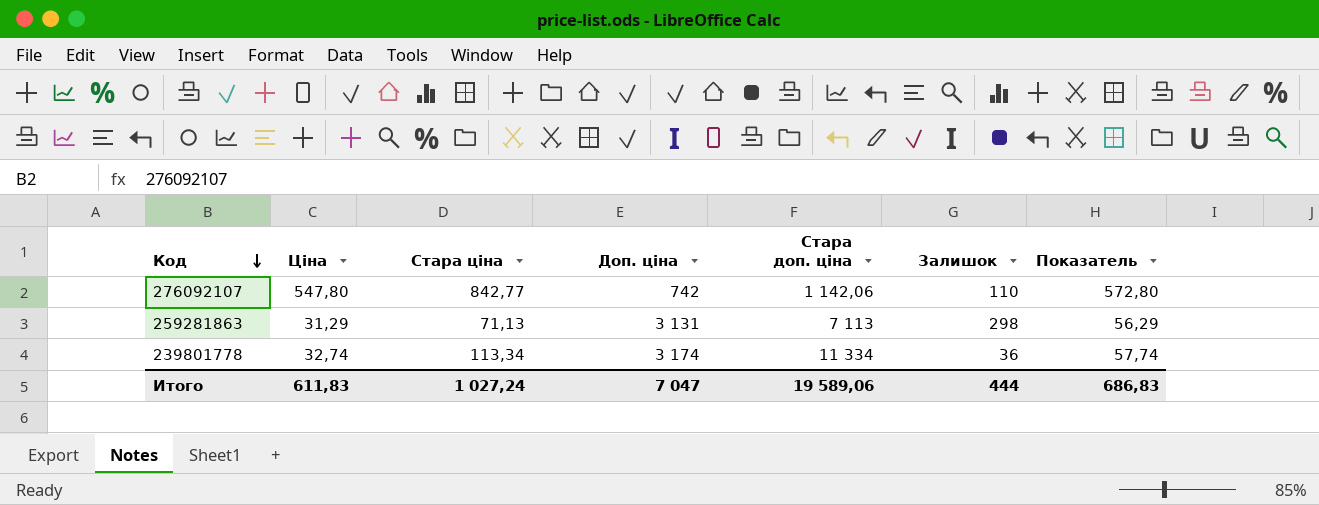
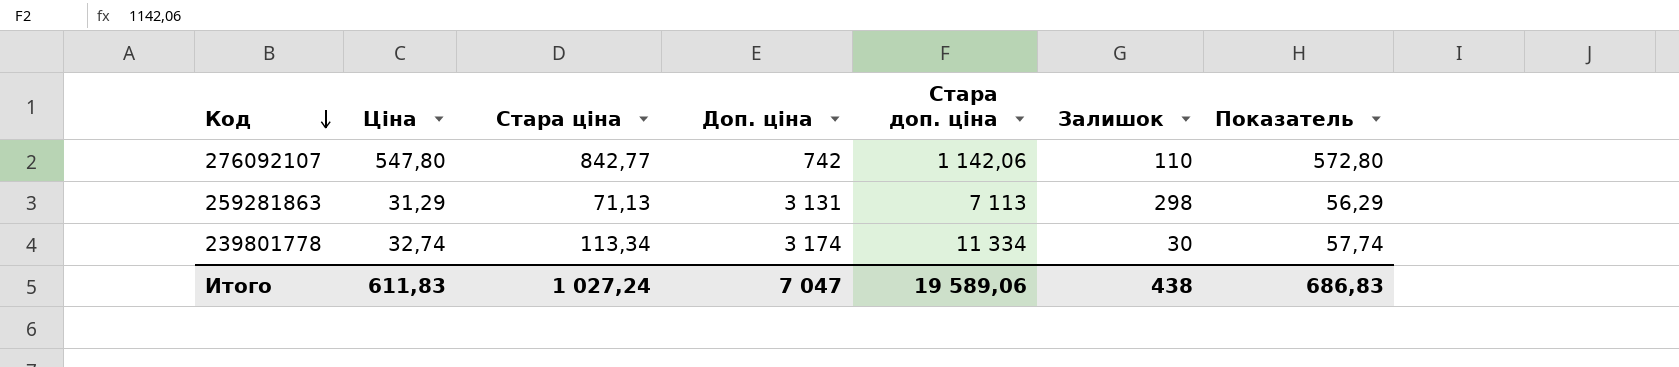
239801778 | Залишок: 36 -> 30
Итого | Залишок: 444 -> 438

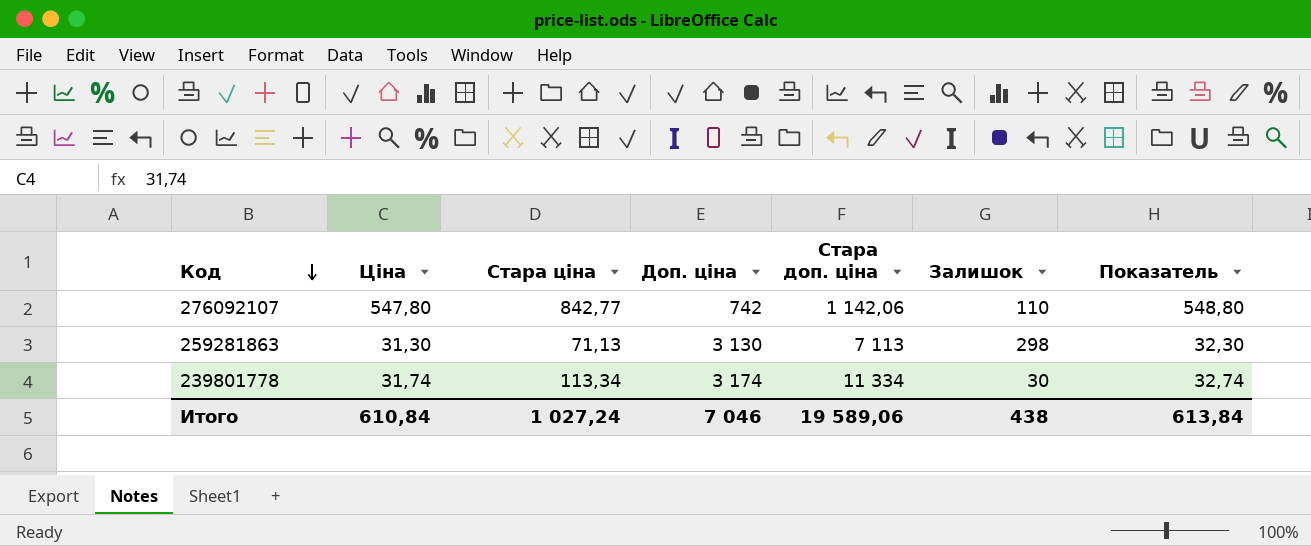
column Показатель | formula: [Ціна] + 25 -> [Ціна] + 1
259281863 | Ціна: 31,29 -> 31,30
259281863 | Доп. ціна: 3 131 -> 3 130
239801778 | Ціна: 32,74 -> 31,74
Итого | Ціна: 611,83 -> 610,84
Итого | Доп. ціна: 7 047 -> 7 046
Итого | Показатель: 686,83 -> 613,84

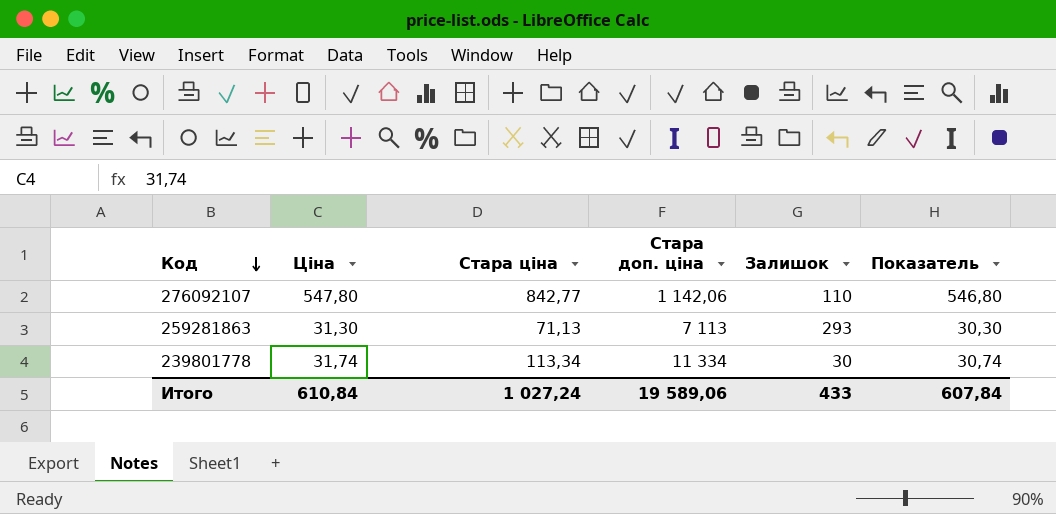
column Доп. ціна | position: 4 -> none
column Показатель | formula: [Ціна] + 1 -> [Ціна] - 1
259281863 | Залишок: 298 -> 293
Итого | Залишок: 438 -> 433
Итого | Показатель: 613,84 -> 607,84

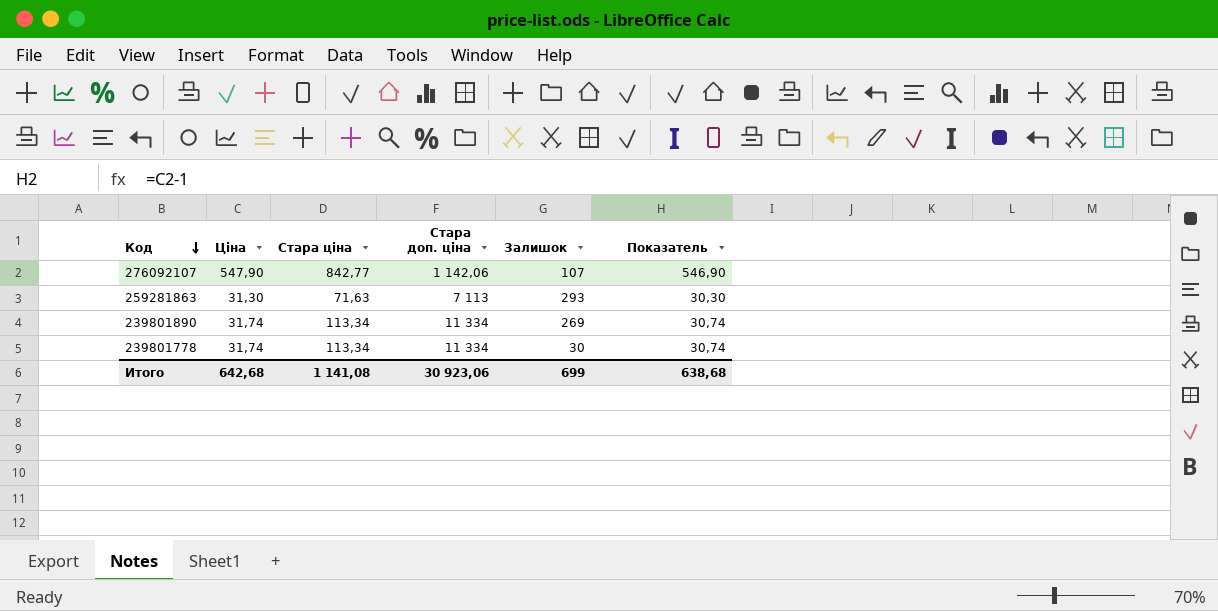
276092107 | Ціна: 547,80 -> 547,90
276092107 | Залишок: 110 -> 107
276092107 | Показатель: 546,80 -> 546,90
259281863 | Стара ціна: 71,13 -> 71,63
row 239801890: none -> 31,74 | 113,34 | 11 334 | 269 | 30,74
Итого | Ціна: 610,84 -> 642,68
Итого | Стара ціна: 1 027,24 -> 1 141,08
Итого | Стара доп. ціна: 19 589,06 -> 30 923,06
Итого | Залишок: 433 -> 699
Итого | Показатель: 607,84 -> 638,68

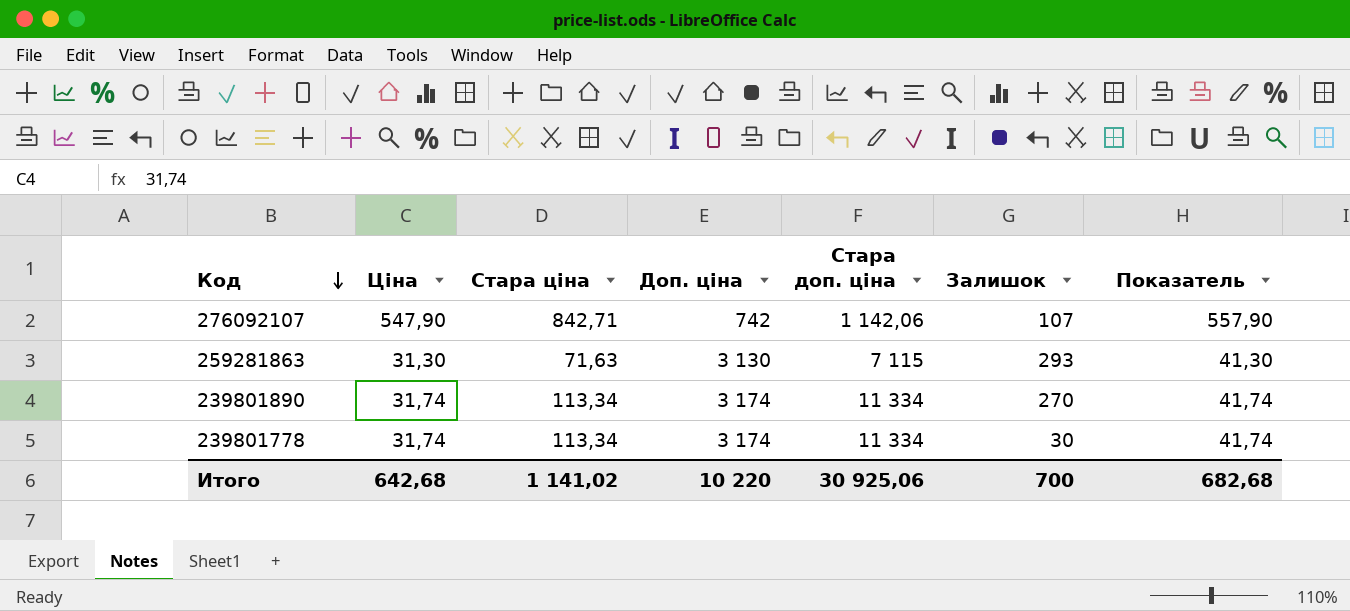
column Доп. ціна | position: none -> 4
column Показатель | formula: [Ціна] - 1 -> [Ціна] + 10
276092107 | Стара ціна: 842,77 -> 842,71
259281863 | Стара доп. ціна: 7 113 -> 7 115
239801890 | Залишок: 269 -> 270
Итого | Стара ціна: 1 141,08 -> 1 141,02
Итого | Стара доп. ціна: 30 923,06 -> 30 925,06
Итого | Залишок: 699 -> 700
Итого | Показатель: 638,68 -> 682,68

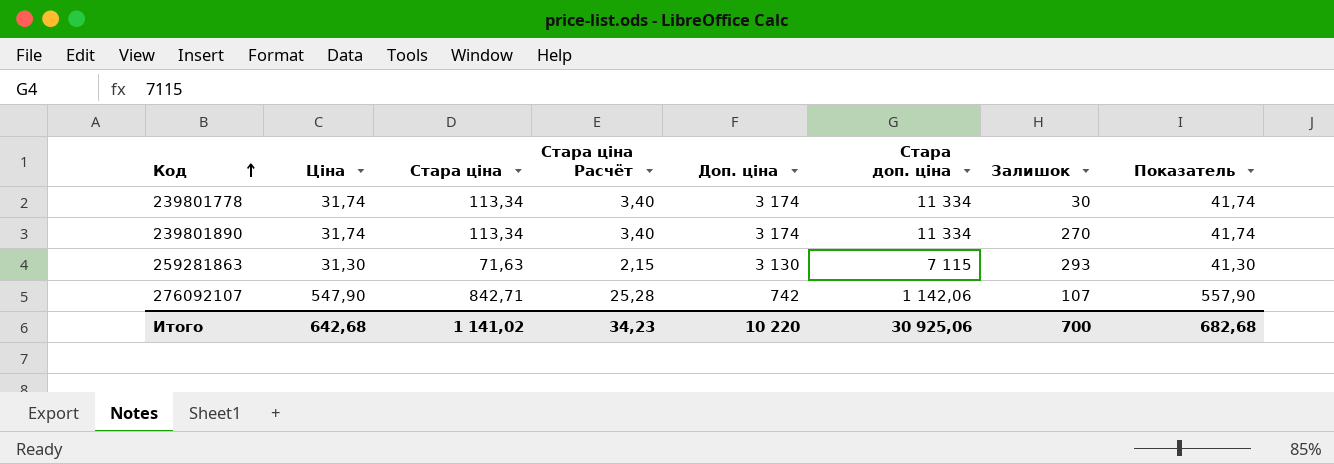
row order: Код descending -> Код ascending
column Стара ціна Расчёт | formula: none -> [Стара ціна] * 0,03

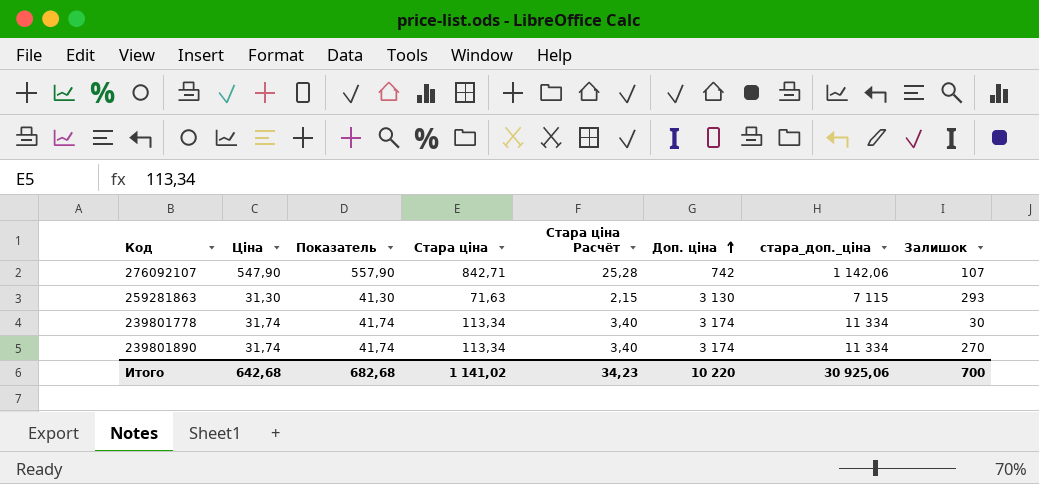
row order: Код ascending -> Доп. ціна ascending
column Показатель | position: 8 -> 3
column name: Стара доп. ціна -> стара_доп._ціна

